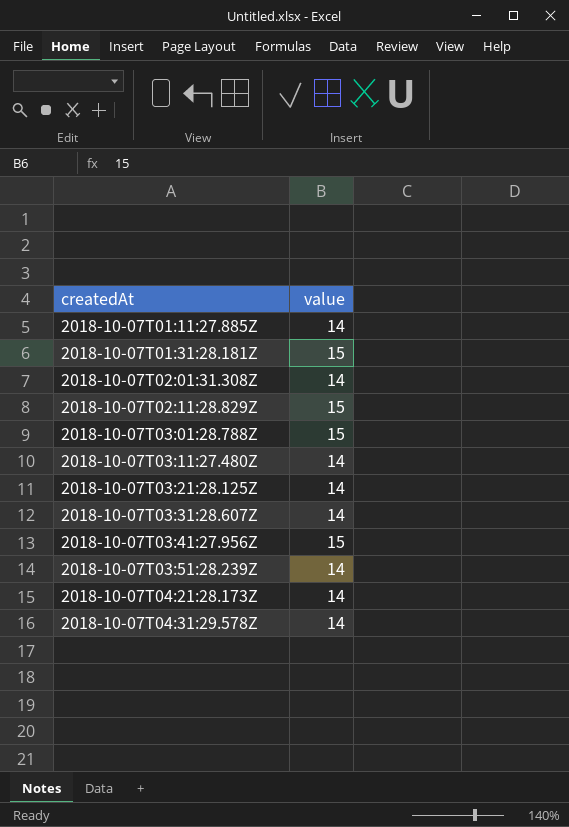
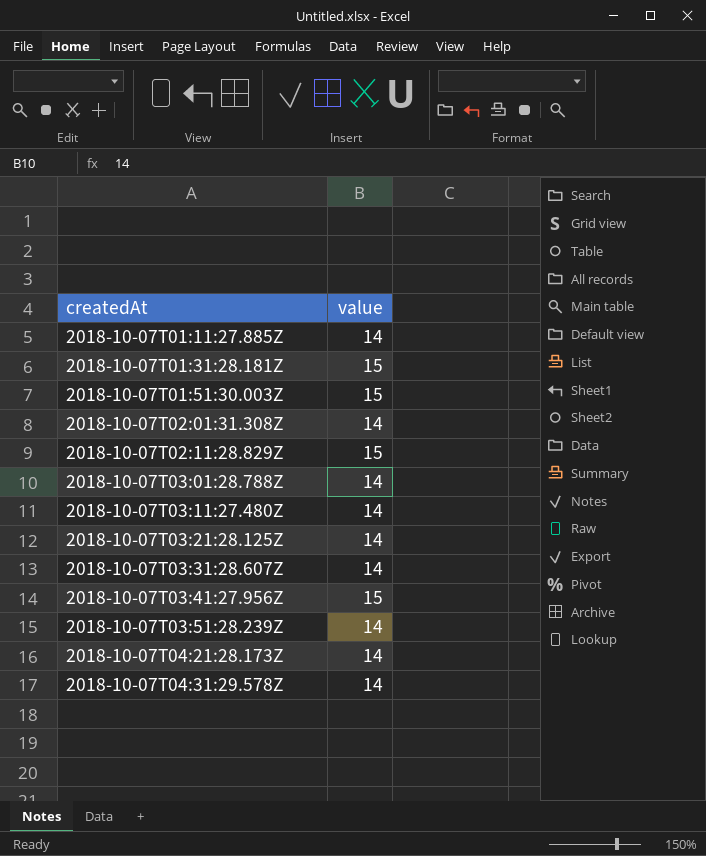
row 2018-10-07T01:51:30.003Z: none -> 15
2018-10-07T03:01:28.788Z | value: 15 -> 14

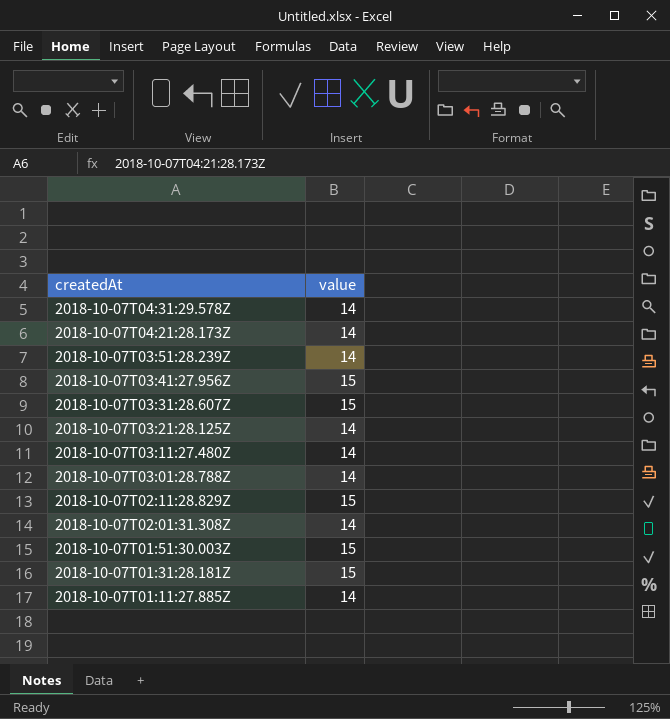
row order: createdAt ascending -> createdAt descending
2018-10-07T03:31:28.607Z | value: 14 -> 15

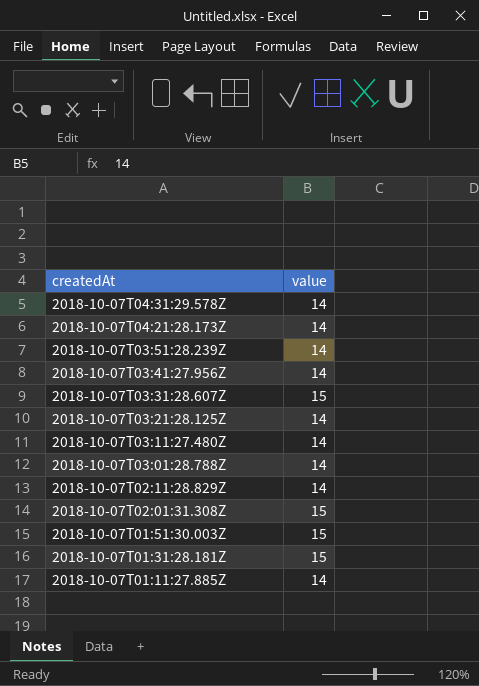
2018-10-07T03:41:27.956Z | value: 15 -> 14
2018-10-07T02:11:28.829Z | value: 15 -> 14
2018-10-07T02:01:31.308Z | value: 14 -> 15

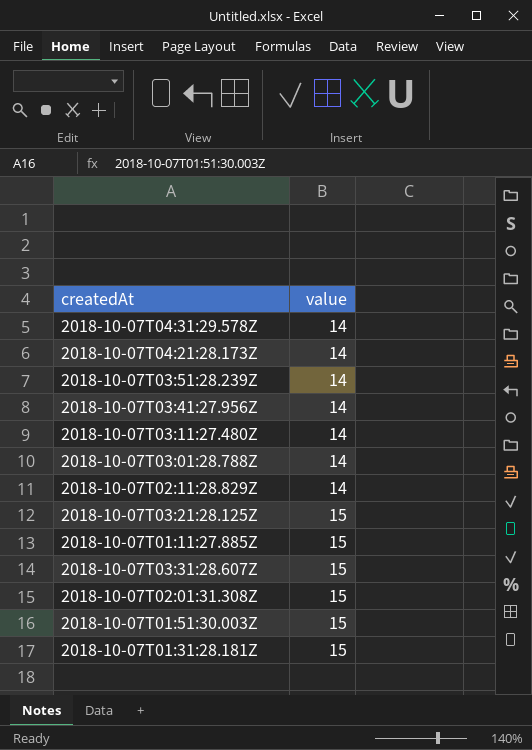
row order: createdAt descending -> value ascending
2018-10-07T03:21:28.125Z | value: 14 -> 15
2018-10-07T01:11:27.885Z | value: 14 -> 15

